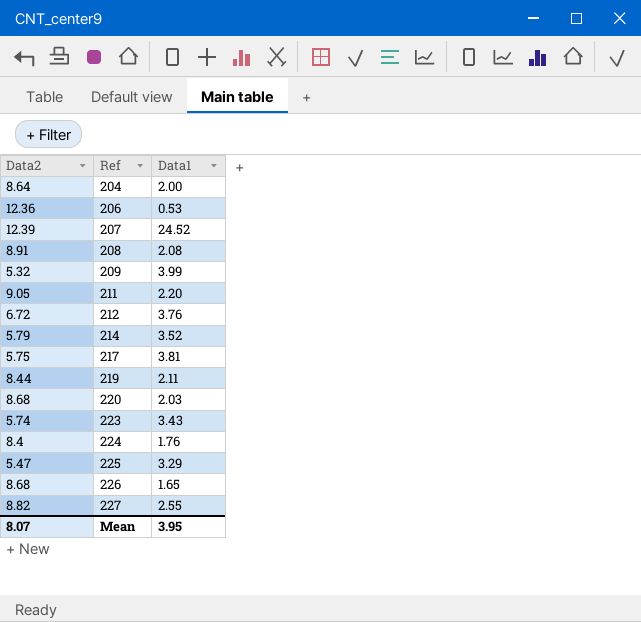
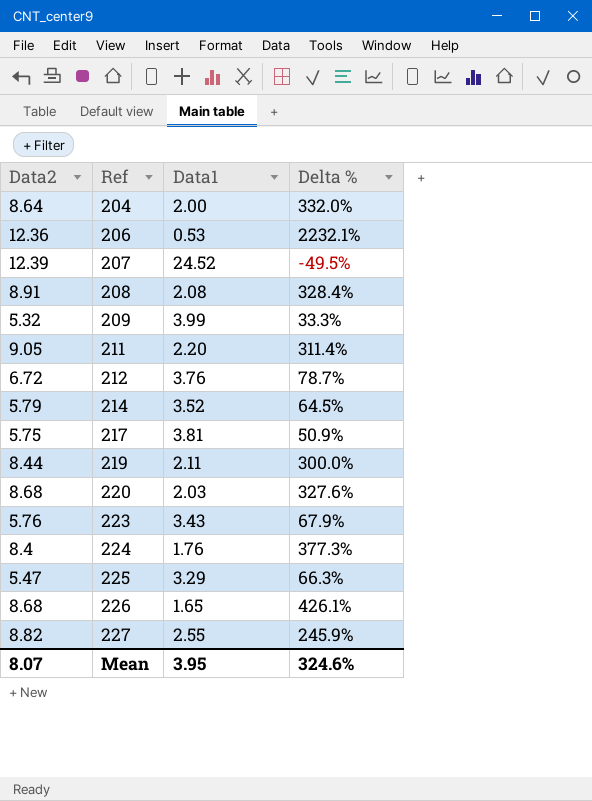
column Delta % | formula: none -> ([Data2] - [Data1]) / [Data1]
223 | Data2: 5.74 -> 5.76

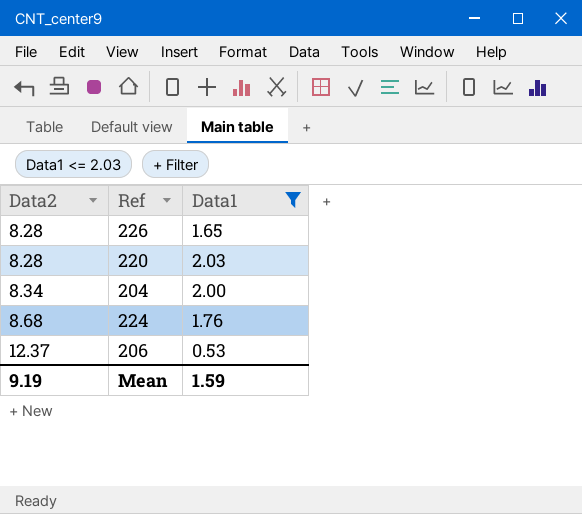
filter: none -> Data1 <= 2.03
row order: Ref ascending -> Data2 ascending
column Delta % | formula: ([Data2] - [Data1]) / [Data1] -> none
226 | Data2: 8.68 -> 8.28
220 | Data2: 8.68 -> 8.28
204 | Data2: 8.64 -> 8.34
224 | Data2: 8.4 -> 8.68
206 | Data2: 12.36 -> 12.37
Mean | Data2: 8.07 -> 9.19
Mean | Data1: 3.95 -> 1.59

